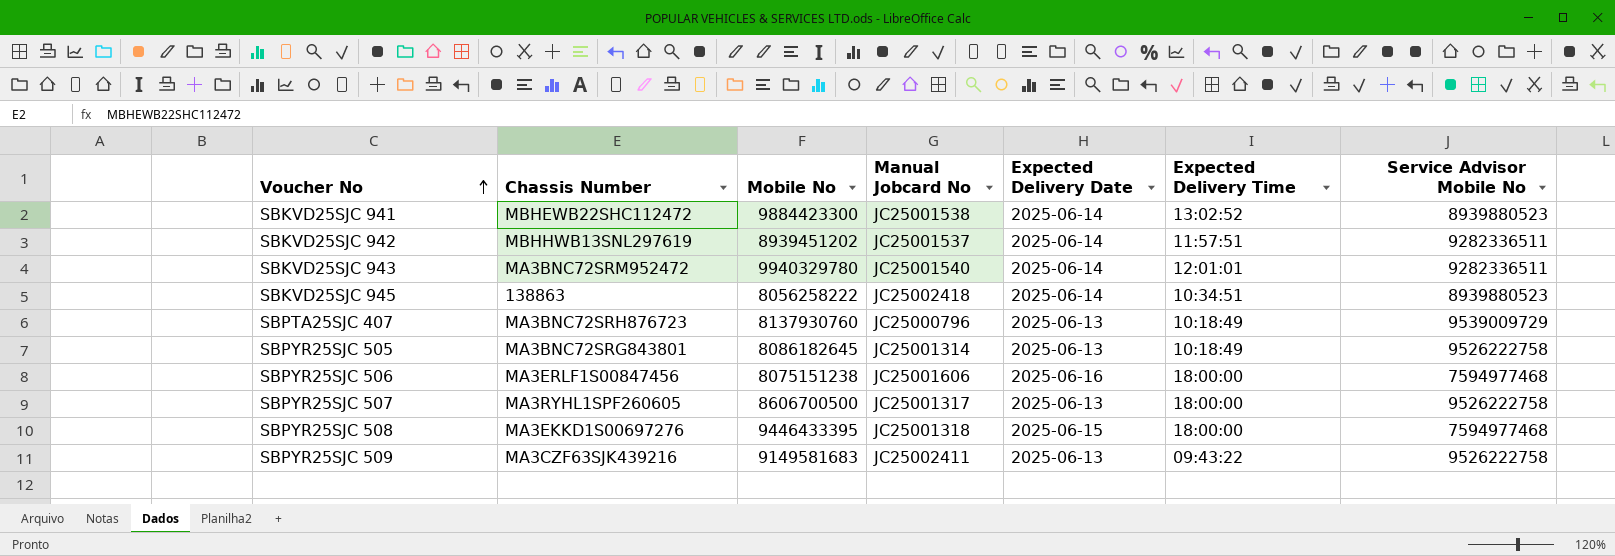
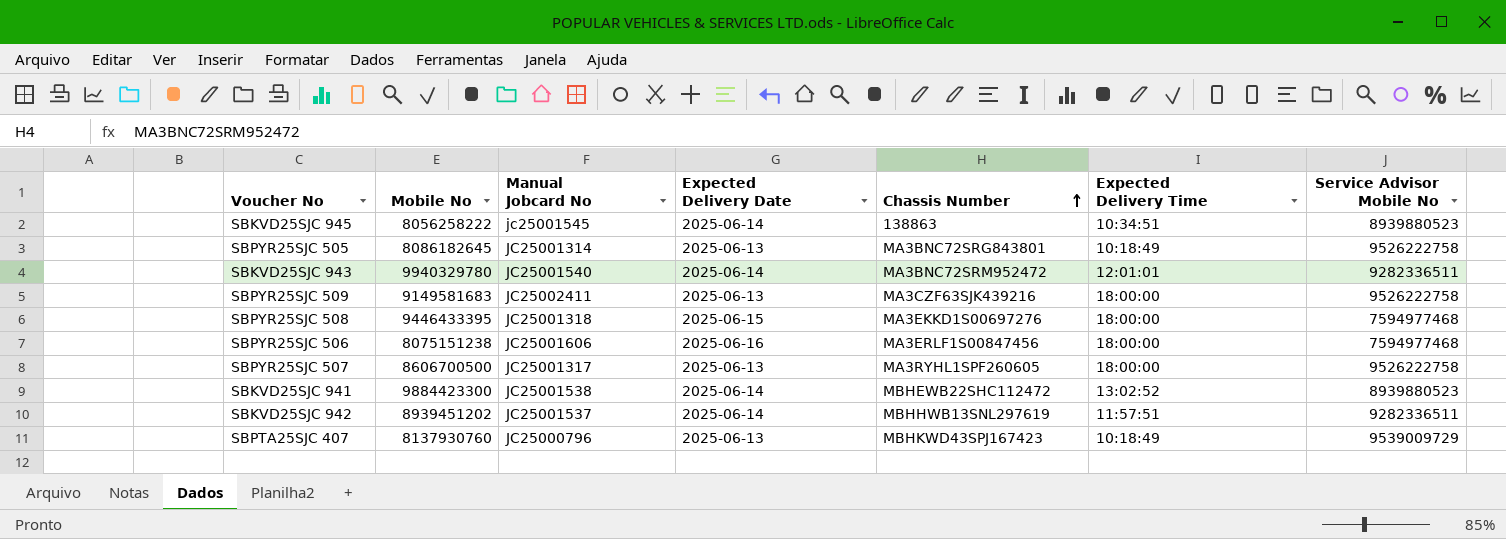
row order: Voucher No ascending -> Chassis Number ascending
column Chassis Number | position: 2 -> 5
SBKVD25SJC 945 | Manual Jobcard No: JC25002418 -> jc25001545
SBPYR25SJC 509 | Expected Delivery Time: 09:43:22 -> 18:00:00
SBPTA25SJC 407 | Chassis Number: MA3BNC72SRH876723 -> MBHKWD43SPJ167423

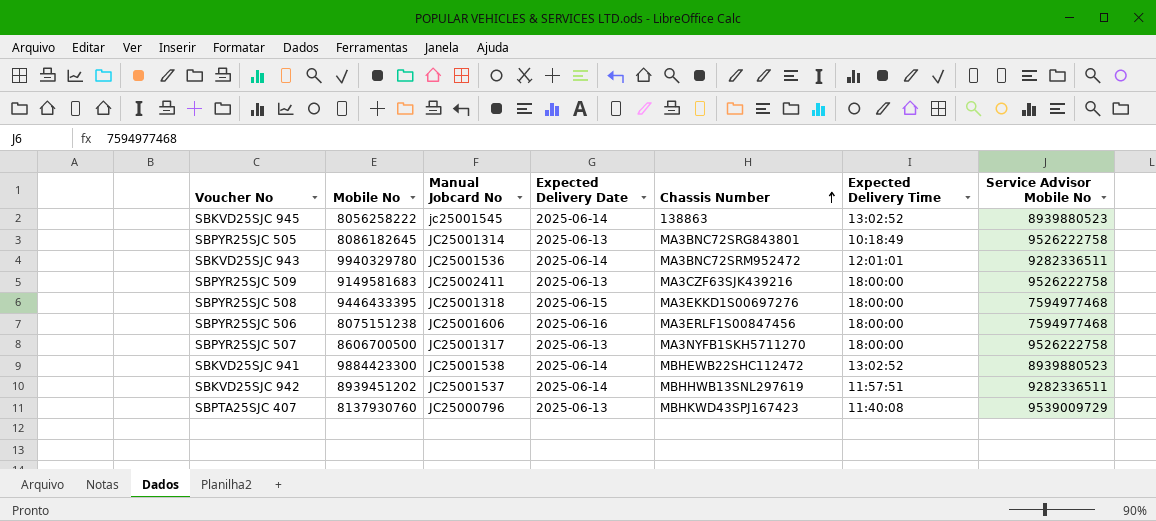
SBKVD25SJC 945 | Expected Delivery Time: 10:34:51 -> 13:02:52
SBKVD25SJC 943 | Manual Jobcard No: JC25001540 -> JC25001536
SBPYR25SJC 507 | Chassis Number: MA3RYHL1SPF260605 -> MA3NYFB1SKH5711270
SBPTA25SJC 407 | Expected Delivery Time: 10:18:49 -> 11:40:08

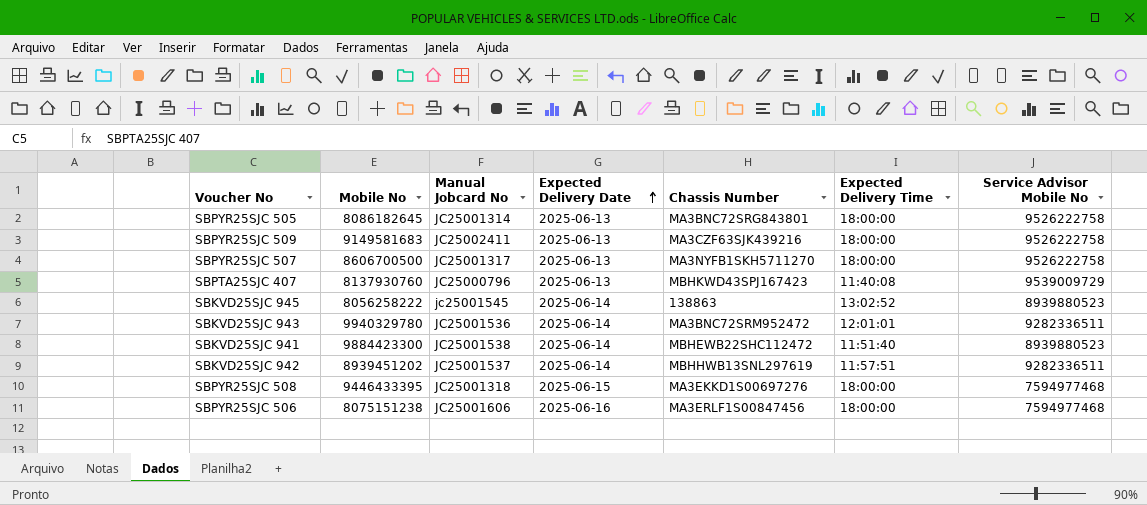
row order: Chassis Number ascending -> Expected Delivery Date ascending
SBPYR25SJC 505 | Expected Delivery Time: 10:18:49 -> 18:00:00
SBKVD25SJC 941 | Expected Delivery Time: 13:02:52 -> 11:51:40

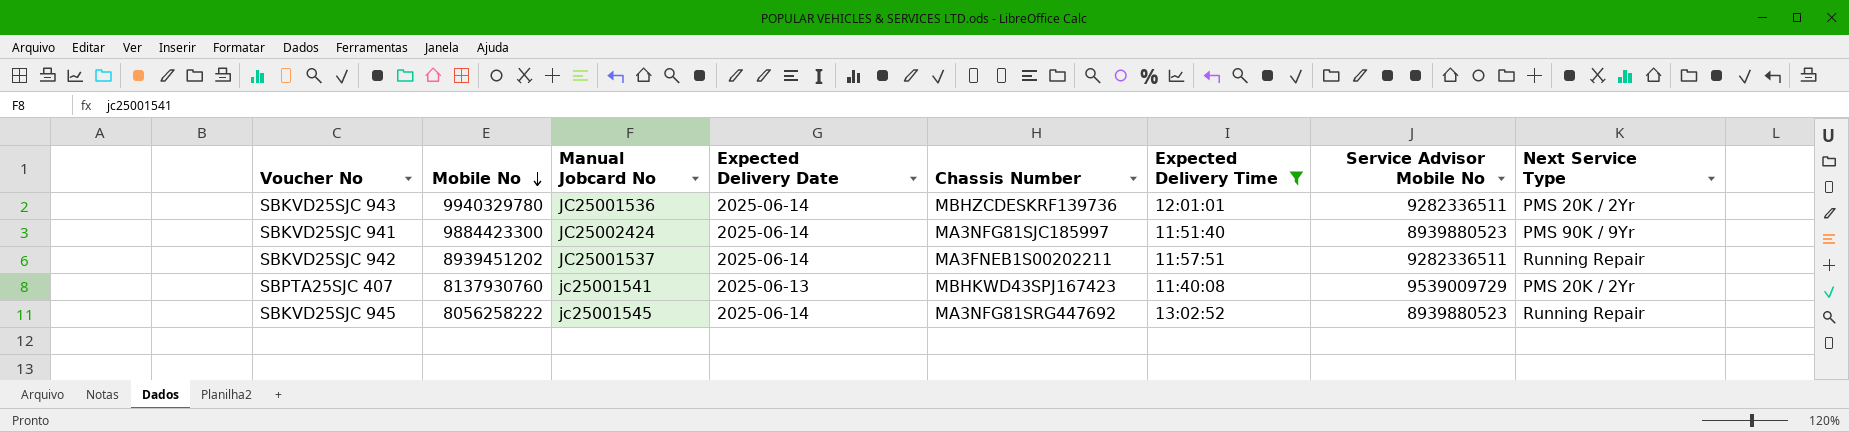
filter: none -> Expected Delivery Time != 18:00:00
row order: Expected Delivery Date ascending -> Mobile No descending
column Next Service Type | position: none -> 8
SBKVD25SJC 943 | Chassis Number: MA3BNC72SRM952472 -> MBHZCDESKRF139736
SBKVD25SJC 941 | Manual Jobcard No: JC25001538 -> JC25002424
SBKVD25SJC 941 | Chassis Number: MBHEWB22SHC112472 -> MA3NFG81SJC185997
SBKVD25SJC 942 | Chassis Number: MBHHWB13SNL297619 -> MA3FNEB1S00202211
SBPTA25SJC 407 | Manual Jobcard No: JC25000796 -> jc25001541
SBKVD25SJC 945 | Chassis Number: 138863 -> MA3NFG81SRG447692

